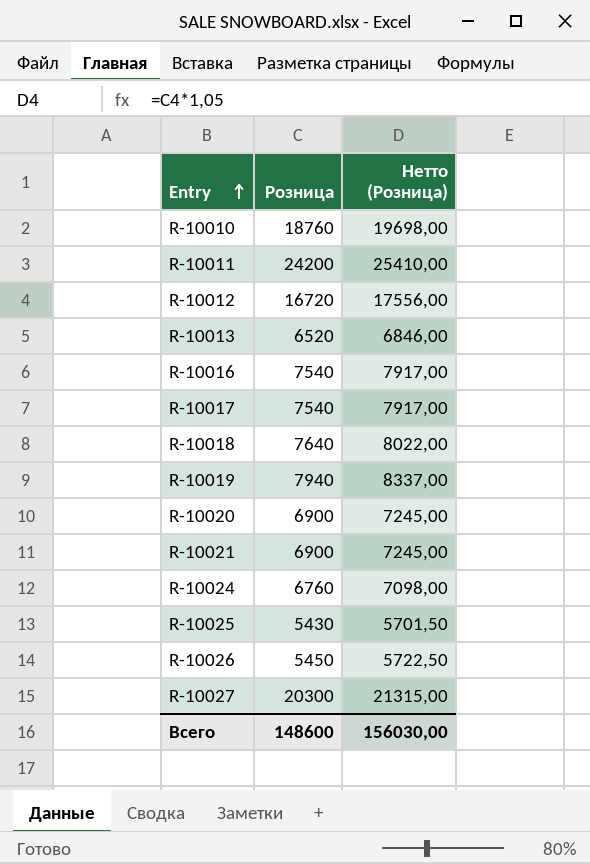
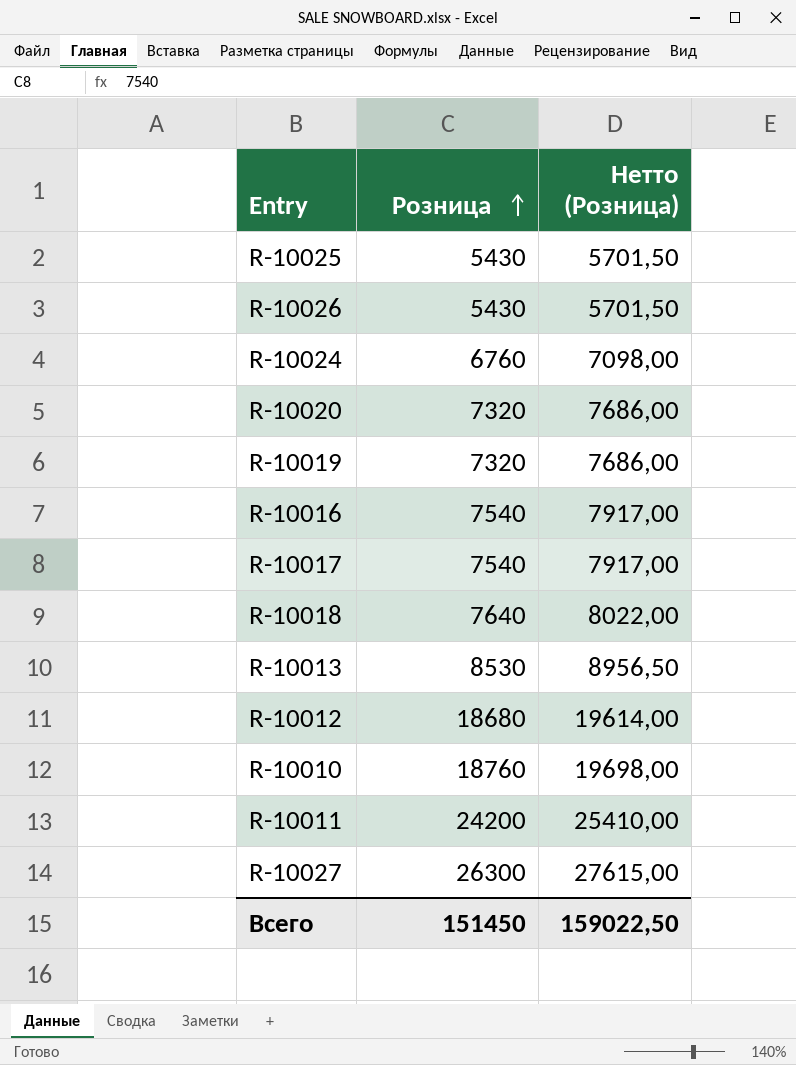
row order: Entry ascending -> Розница ascending
row R-10021: 6900 | 7245,00 -> none
R-10026 | Розница: 5450 -> 5430
R-10026 | Нетто (Розница): 5722,50 -> 5701,50
R-10020 | Розница: 6900 -> 7320
R-10020 | Нетто (Розница): 7245,00 -> 7686,00
R-10019 | Розница: 7940 -> 7320
R-10019 | Нетто (Розница): 8337,00 -> 7686,00
R-10013 | Розница: 6520 -> 8530
R-10013 | Нетто (Розница): 6846,00 -> 8956,50
R-10012 | Розница: 16720 -> 18680
R-10012 | Нетто (Розница): 17556,00 -> 19614,00
R-10027 | Розница: 20300 -> 26300
R-10027 | Нетто (Розница): 21315,00 -> 27615,00
Всего | Розница: 148600 -> 151450
Всего | Нетто (Розница): 156030,00 -> 159022,50

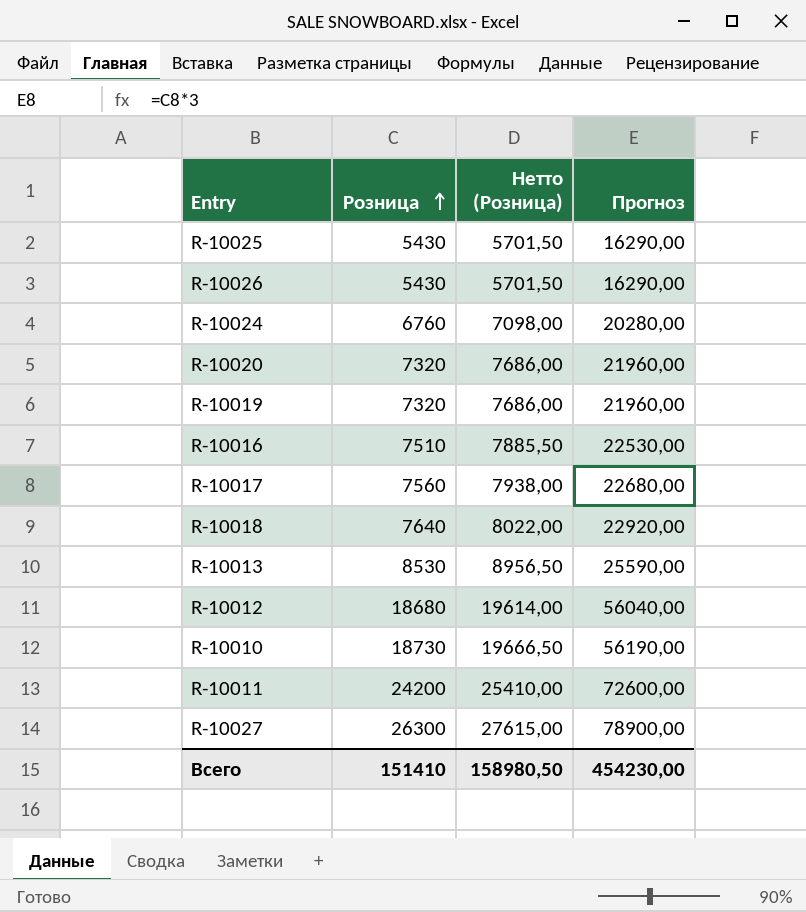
column Прогноз | formula: none -> [Розница] * 3
R-10016 | Розница: 7540 -> 7510
R-10016 | Нетто (Розница): 7917,00 -> 7885,50
R-10017 | Розница: 7540 -> 7560
R-10017 | Нетто (Розница): 7917,00 -> 7938,00
R-10010 | Розница: 18760 -> 18730
R-10010 | Нетто (Розница): 19698,00 -> 19666,50
Всего | Розница: 151450 -> 151410
Всего | Нетто (Розница): 159022,50 -> 158980,50

